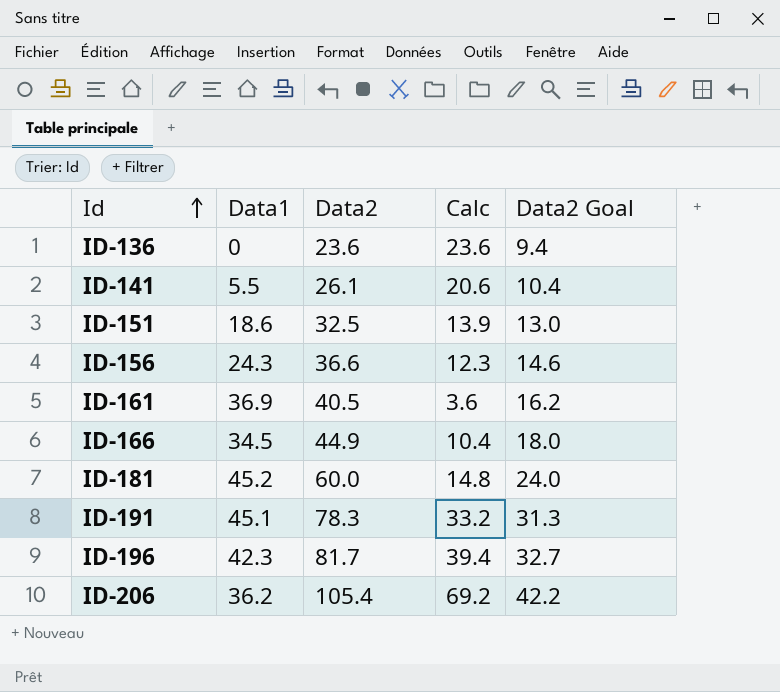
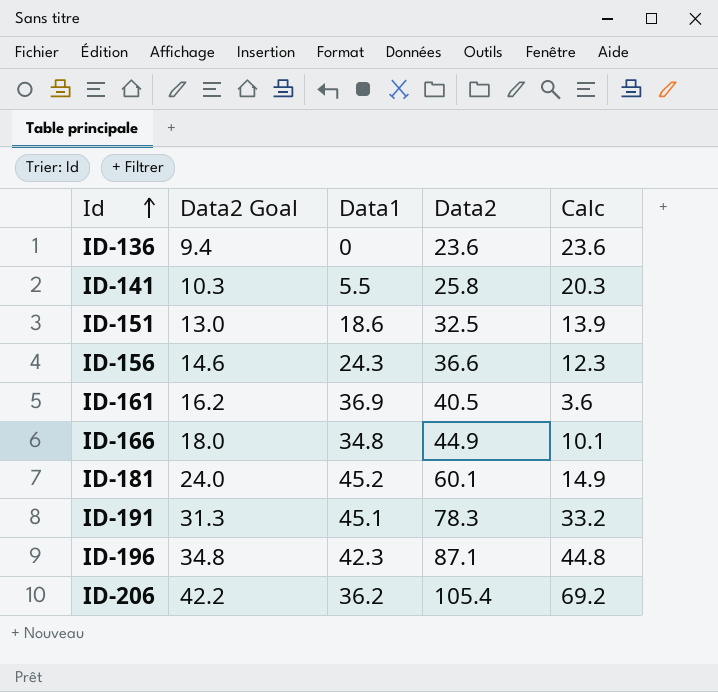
column Data2 Goal | position: 5 -> 2
ID-141 | Data2 Goal: 10.4 -> 10.3
ID-141 | Data2: 26.1 -> 25.8
ID-141 | Calc: 20.6 -> 20.3
ID-166 | Data1: 34.5 -> 34.8
ID-166 | Calc: 10.4 -> 10.1
ID-181 | Data2: 60.0 -> 60.1
ID-181 | Calc: 14.8 -> 14.9
ID-196 | Data2 Goal: 32.7 -> 34.8
ID-196 | Data2: 81.7 -> 87.1
ID-196 | Calc: 39.4 -> 44.8

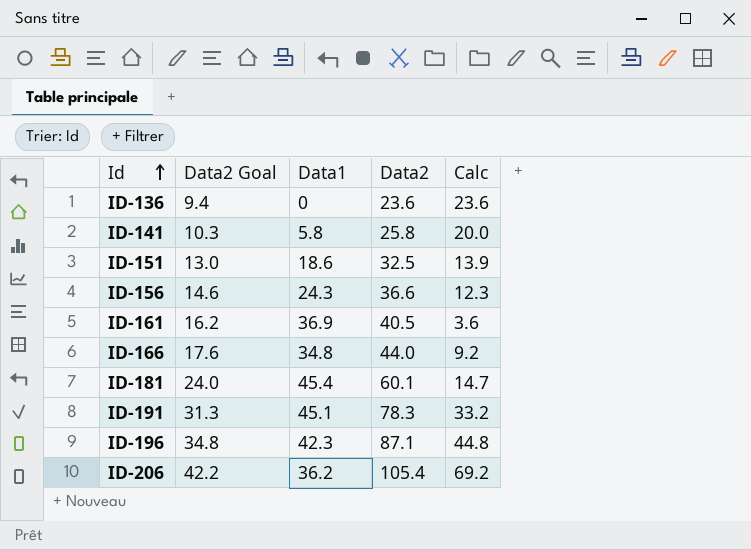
ID-141 | Data1: 5.5 -> 5.8
ID-141 | Calc: 20.3 -> 20.0
ID-166 | Data2 Goal: 18.0 -> 17.6
ID-166 | Data2: 44.9 -> 44.0
ID-166 | Calc: 10.1 -> 9.2
ID-181 | Data1: 45.2 -> 45.4
ID-181 | Calc: 14.9 -> 14.7

